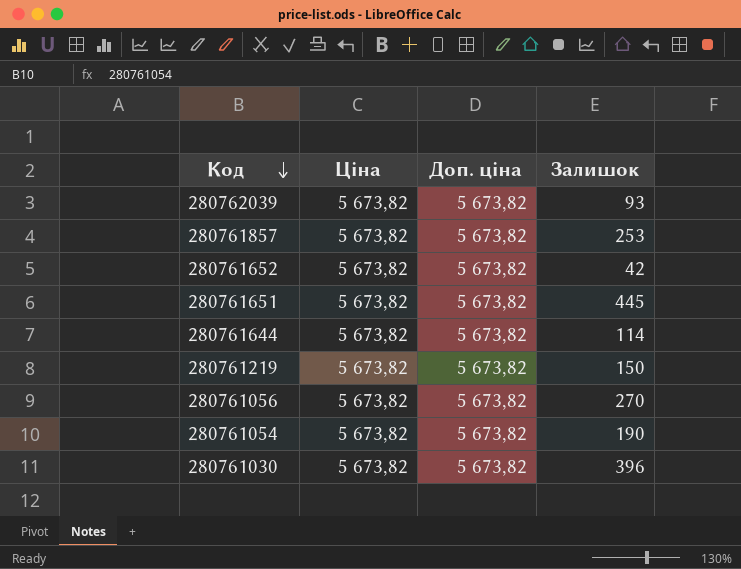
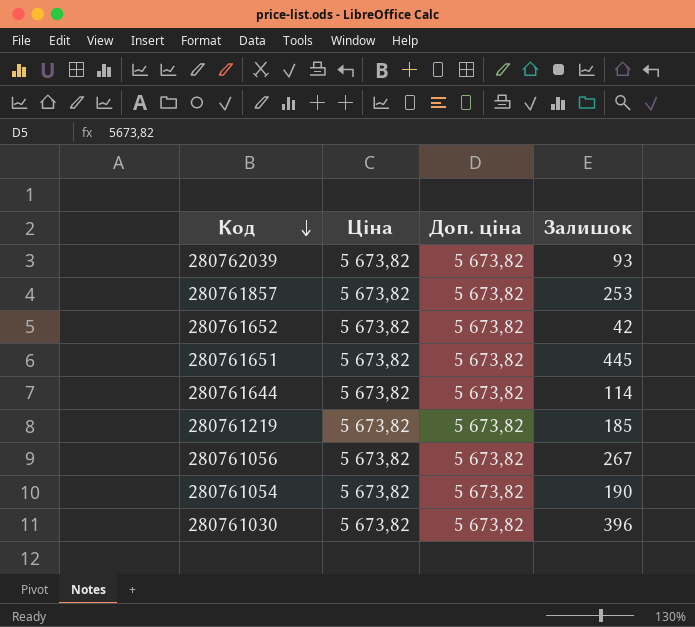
280761219 | Залишок: 150 -> 185
280761056 | Залишок: 270 -> 267

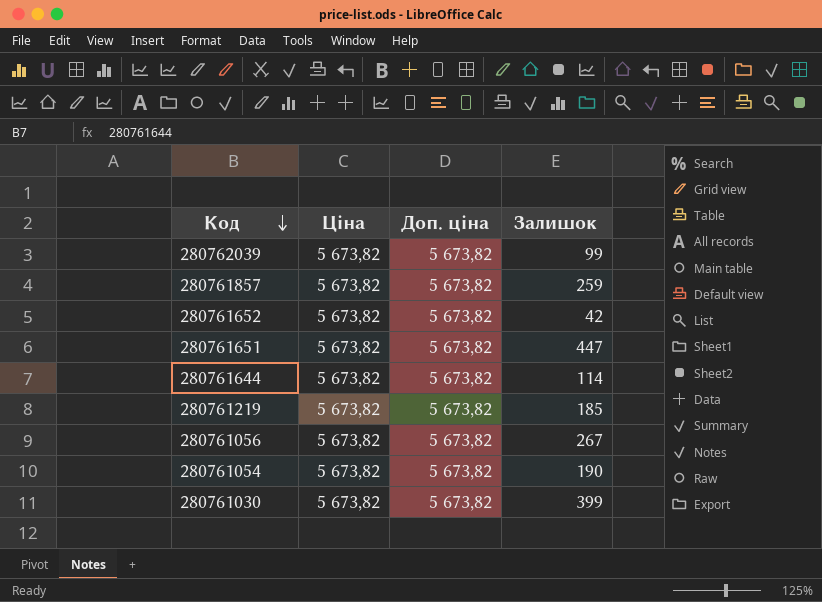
280762039 | Залишок: 93 -> 99
280761857 | Залишок: 253 -> 259
280761651 | Залишок: 445 -> 447
280761030 | Залишок: 396 -> 399

